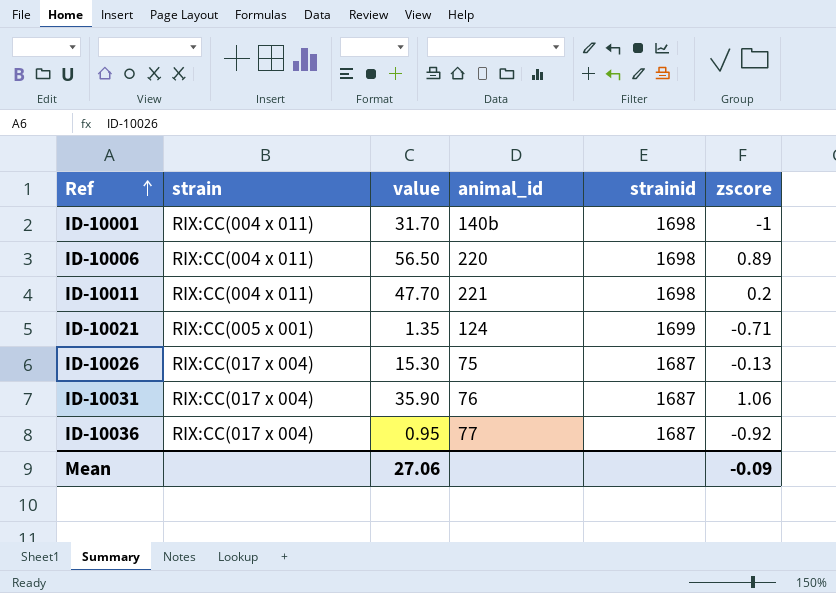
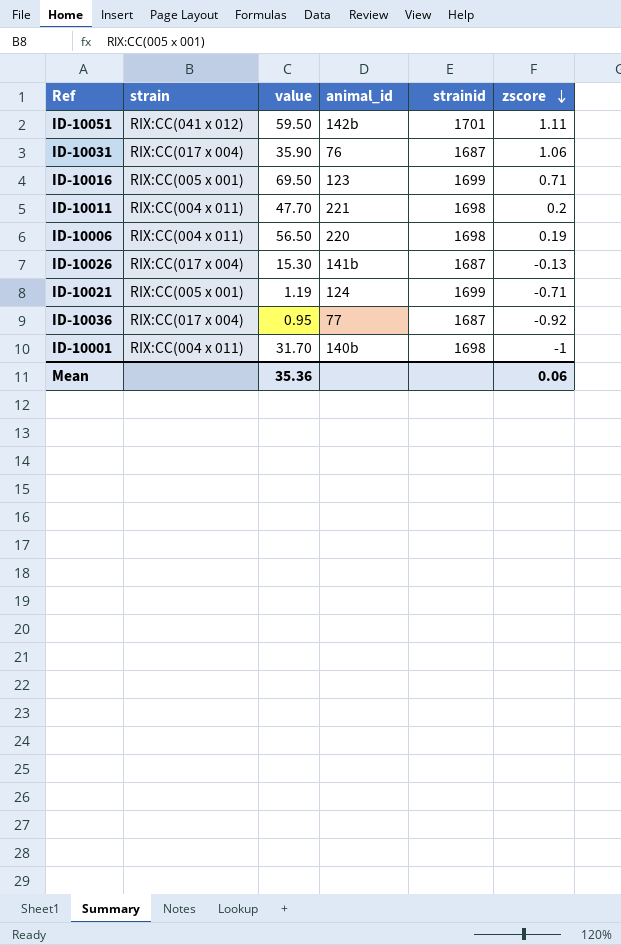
row order: Ref ascending -> zscore descending
row ID-10051: none -> RIX:CC(041 x 012) | 59.50 | 142b | 1701 | 1.11
row ID-10016: none -> RIX:CC(005 x 001) | 69.50 | 123 | 1699 | 0.71
ID-10006 | zscore: 0.89 -> 0.19
ID-10026 | animal_id: 75 -> 141b
ID-10021 | value: 1.35 -> 1.19
Mean | value: 27.06 -> 35.36
Mean | zscore: -0.09 -> 0.06

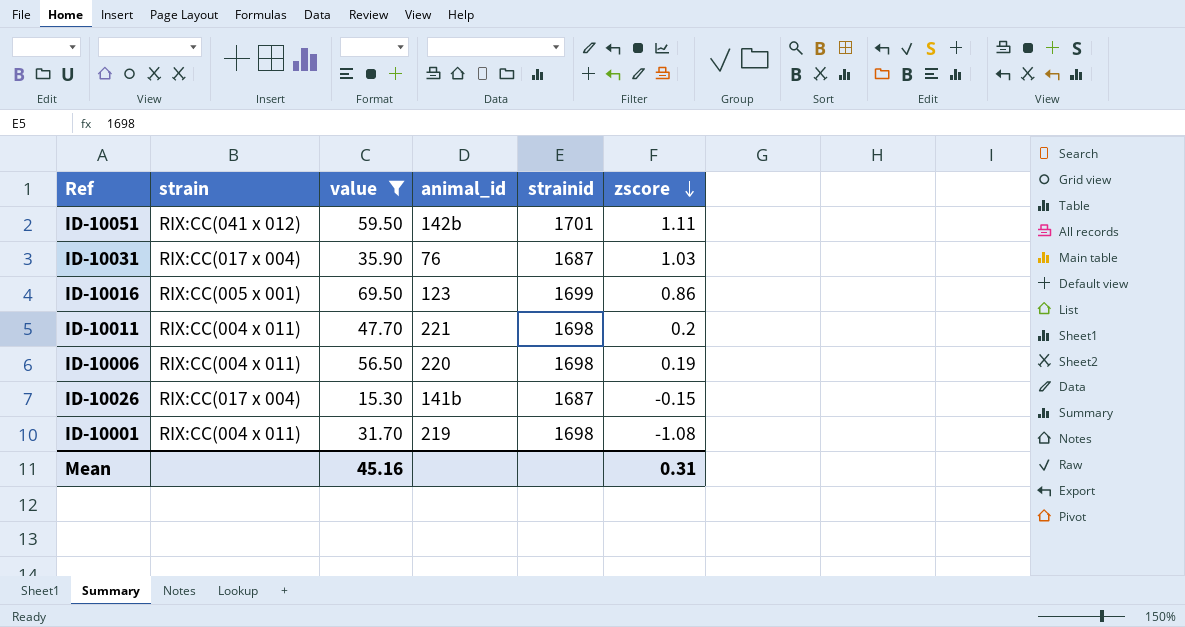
filter: none -> value >= 15.30
ID-10031 | zscore: 1.06 -> 1.03
ID-10016 | zscore: 0.71 -> 0.86
ID-10026 | zscore: -0.13 -> -0.15
ID-10001 | animal_id: 140b -> 219
ID-10001 | zscore: -1 -> -1.08
Mean | value: 35.36 -> 45.16
Mean | zscore: 0.06 -> 0.31

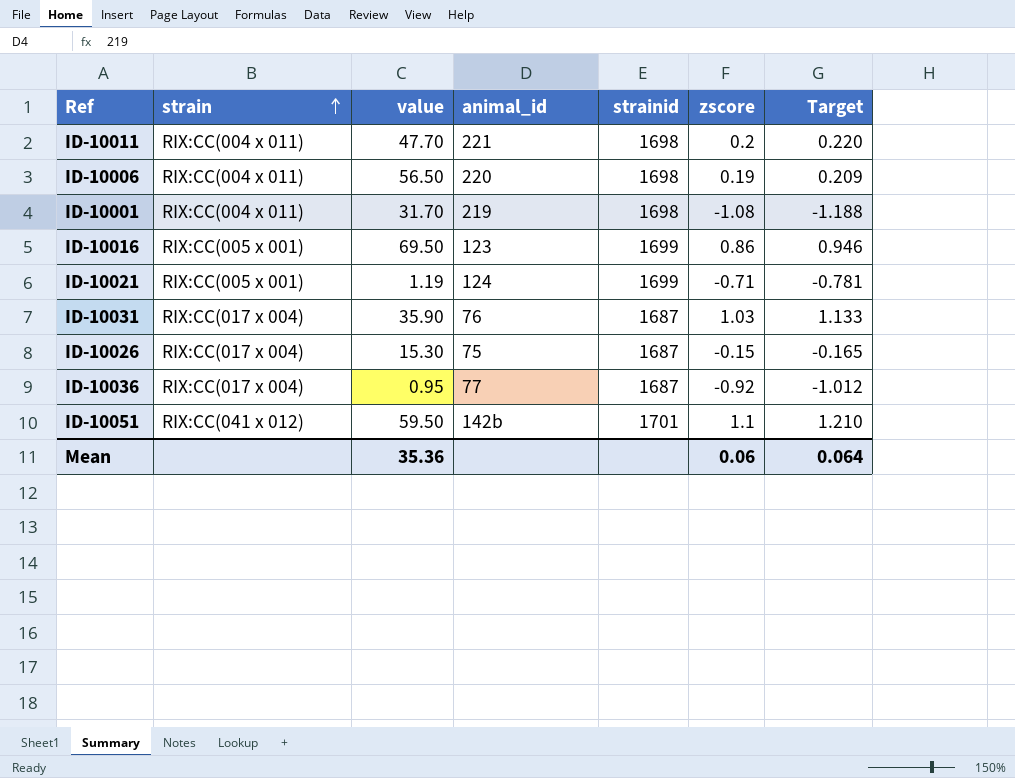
filter: value >= 15.30 -> none
row order: zscore descending -> strain ascending
column Target | formula: none -> [zscore] * 1.1
ID-10026 | animal_id: 141b -> 75
ID-10051 | zscore: 1.11 -> 1.1
Mean | value: 45.16 -> 35.36
Mean | zscore: 0.31 -> 0.06

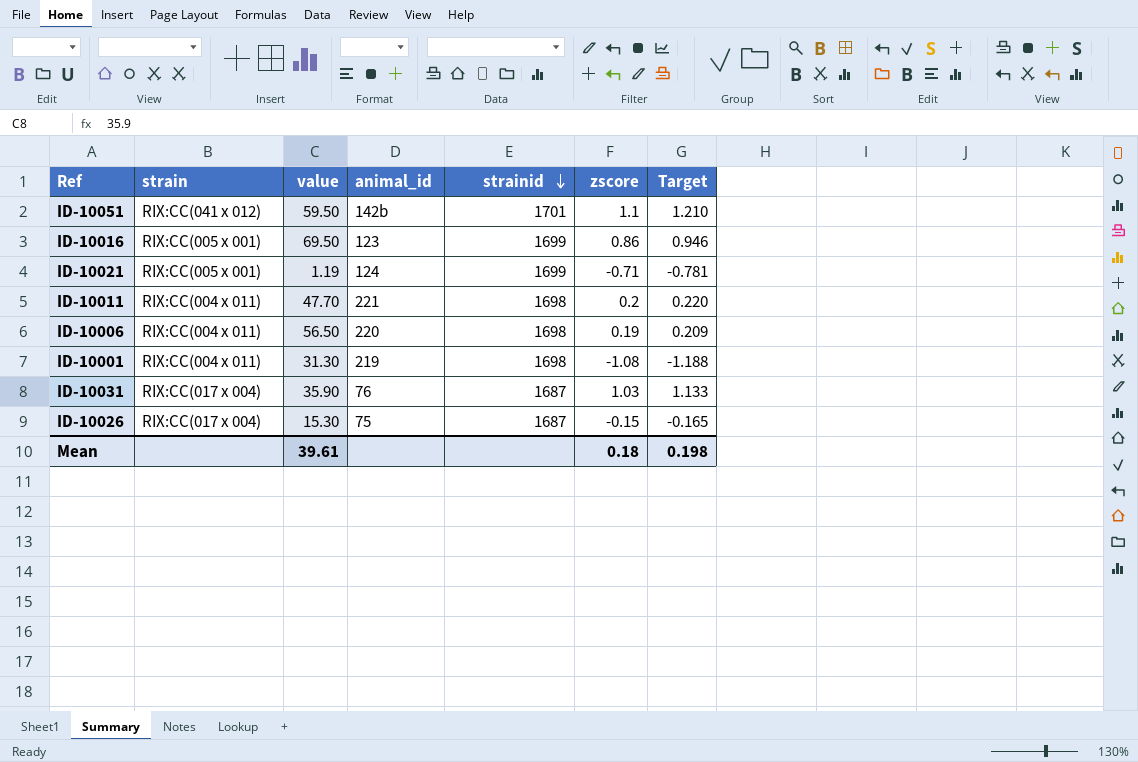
row order: strain ascending -> strainid descending
row ID-10036: RIX:CC(017 x 004) | 0.95 | 77 | 1687 | -0.92 | -1.012 -> none
ID-10001 | value: 31.70 -> 31.30
Mean | value: 35.36 -> 39.61
Mean | zscore: 0.06 -> 0.18
Mean | Target: 0.064 -> 0.198

